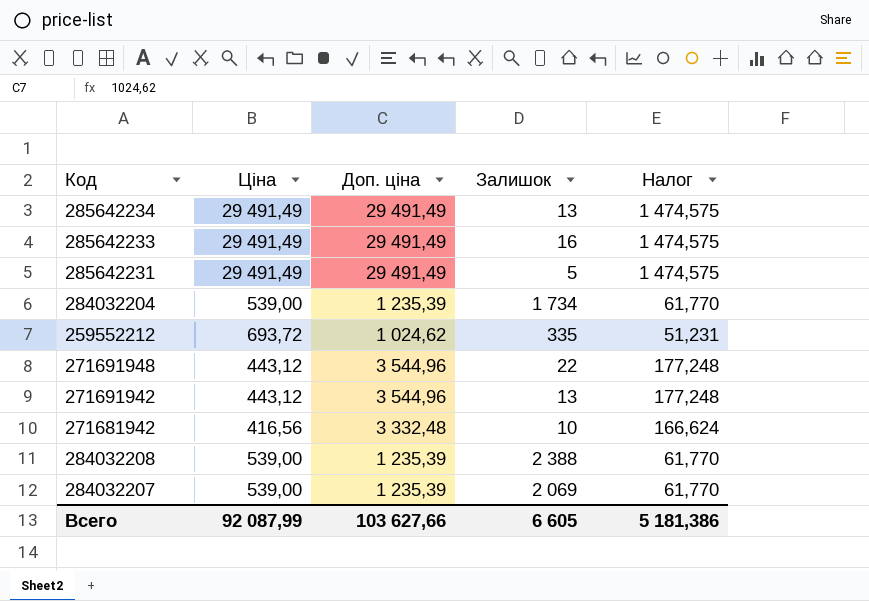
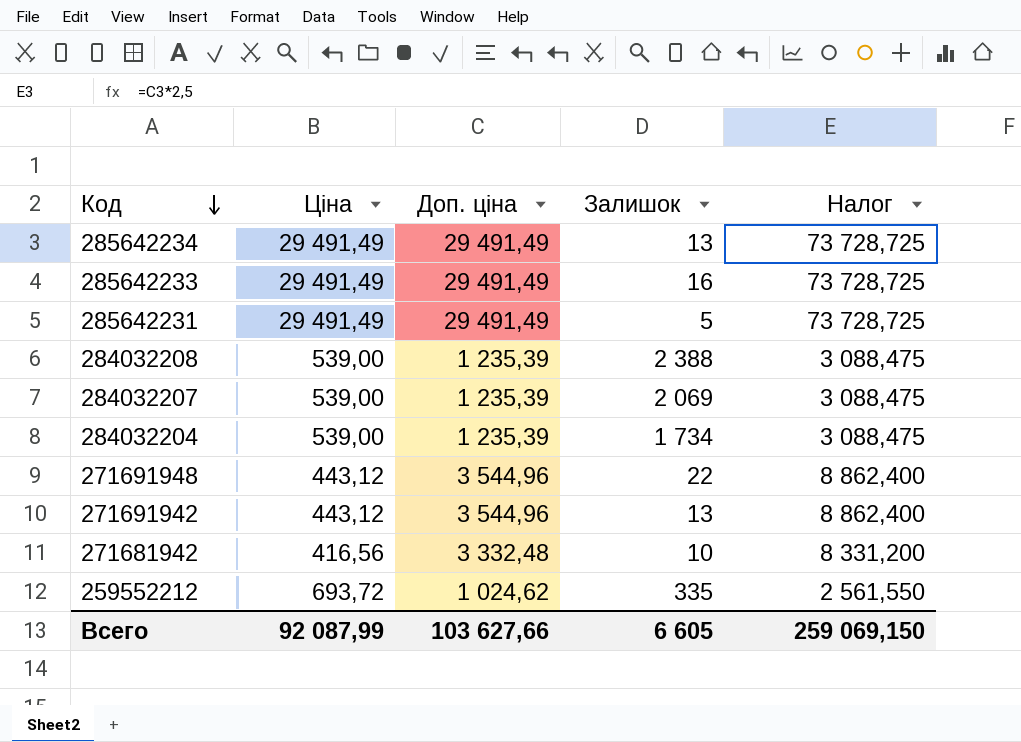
row order: none -> Код descending
column Налог | formula: [Доп. ціна] * 0,05 -> [Доп. ціна] * 2,5
Всего | Налог: 5 181,386 -> 259 069,150

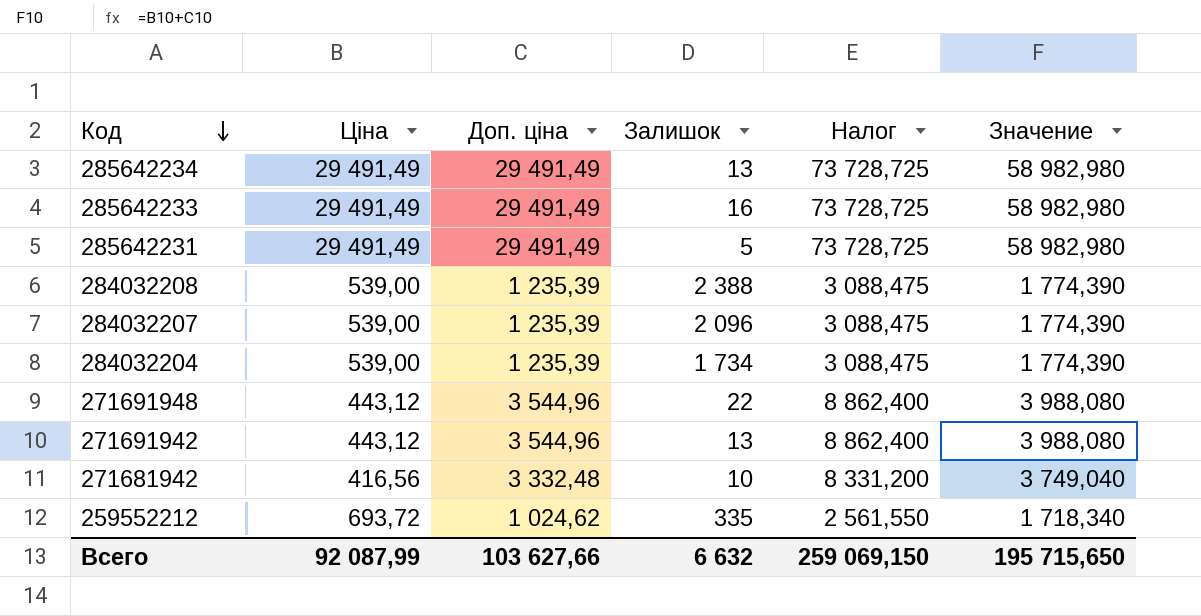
column Значение | formula: none -> [Ціна] + [Доп. ціна]
284032207 | Залишок: 2 069 -> 2 096
Всего | Залишок: 6 605 -> 6 632

